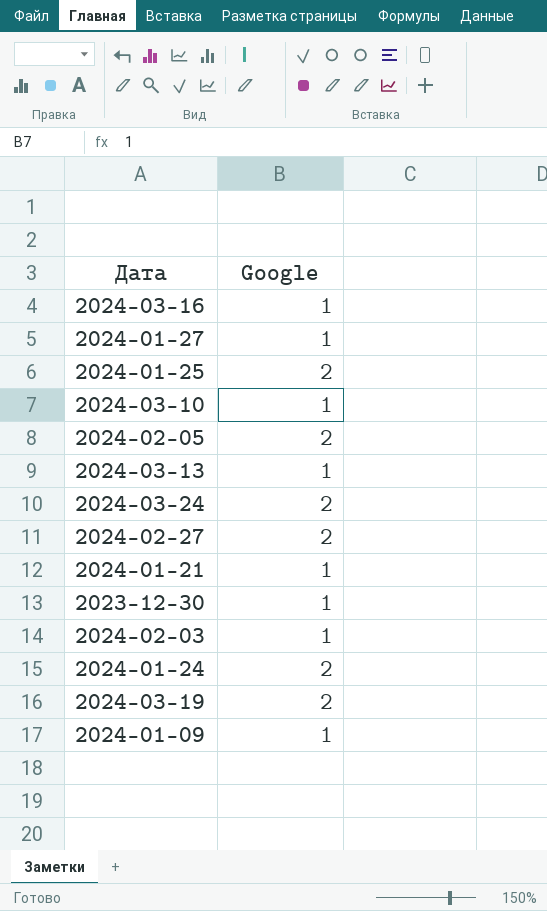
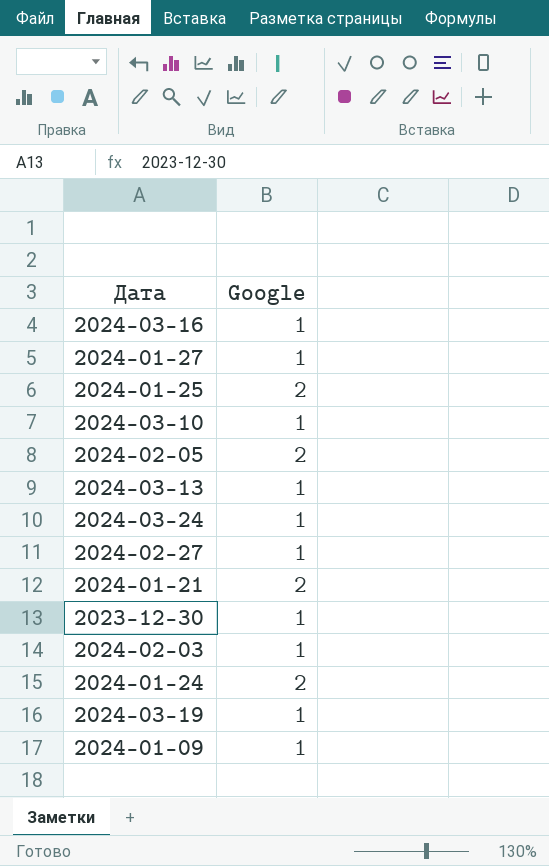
2024-03-24 | Google: 2 -> 1
2024-02-27 | Google: 2 -> 1
2024-01-21 | Google: 1 -> 2
2024-03-19 | Google: 2 -> 1

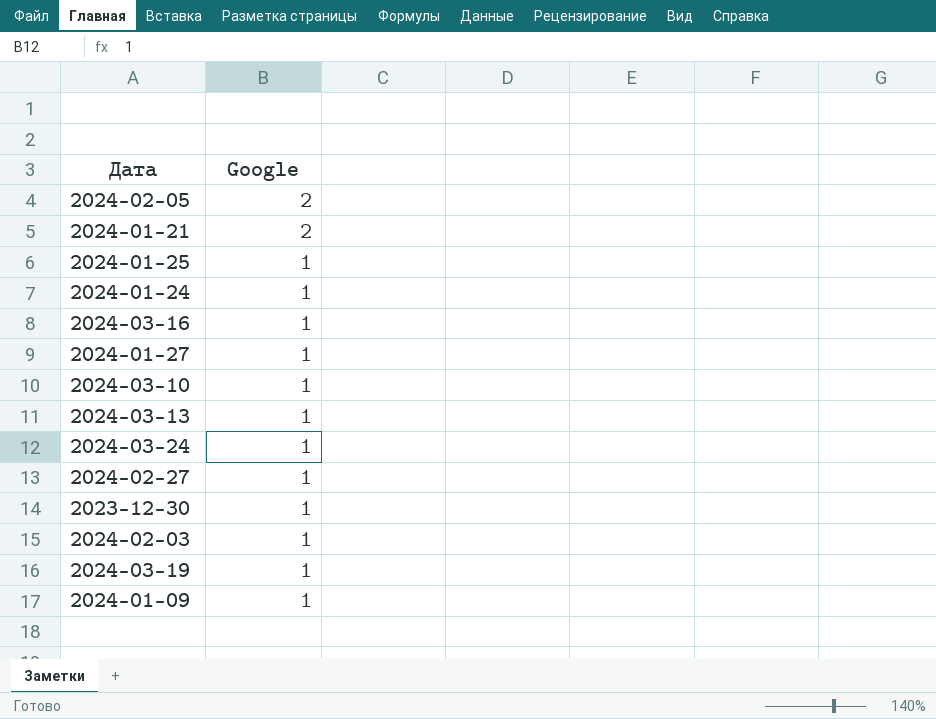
row order: none -> Google descending
2024-01-25 | Google: 2 -> 1
2024-01-24 | Google: 2 -> 1

